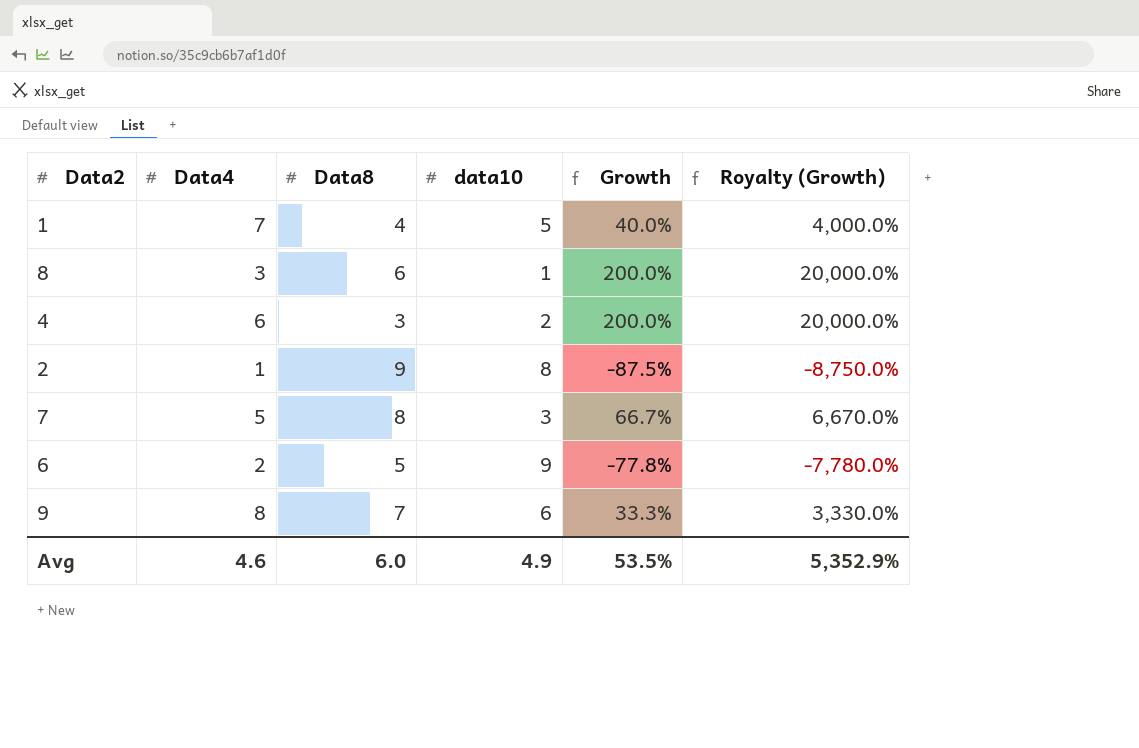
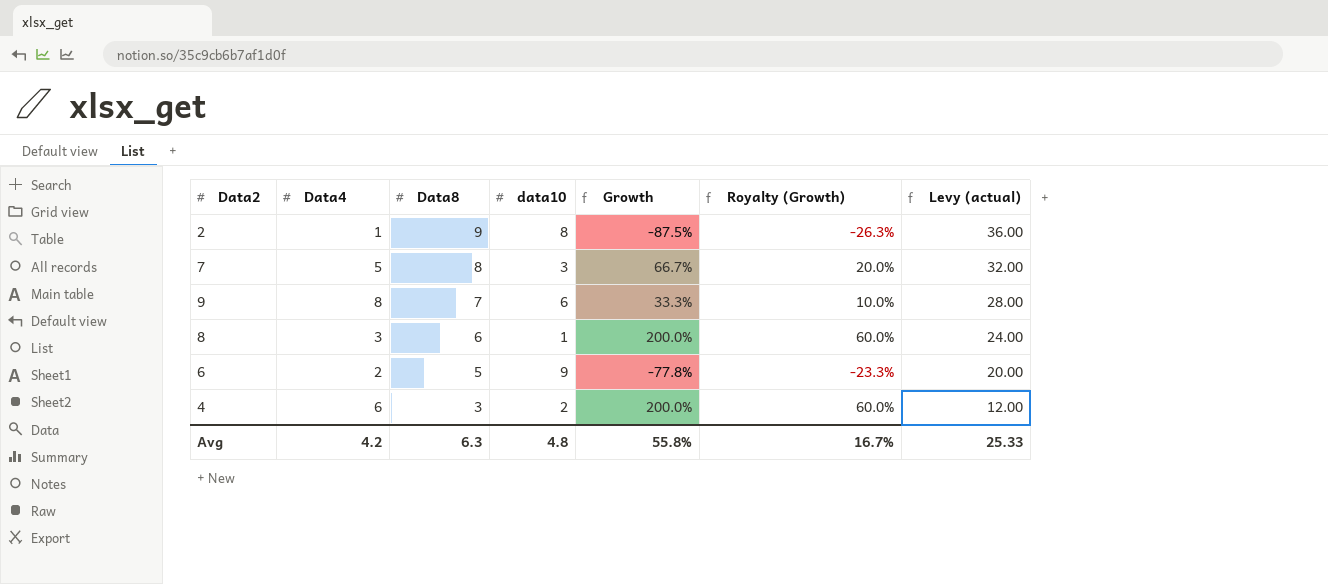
row order: none -> Data8 descending
column Royalty (Growth) | formula: [Growth] * 100 -> [Growth] * 0.3
column Levy (actual) | formula: none -> [Data8] * 4
row 1: 7 | 4 | 5 | 40.0% | 4,000.0% -> none
Avg | Data4: 4.6 -> 4.2
Avg | Data8: 6.0 -> 6.3
Avg | data10: 4.9 -> 4.8
Avg | Growth: 53.5% -> 55.8%
Avg | Royalty (Growth): 5,352.9% -> 16.7%

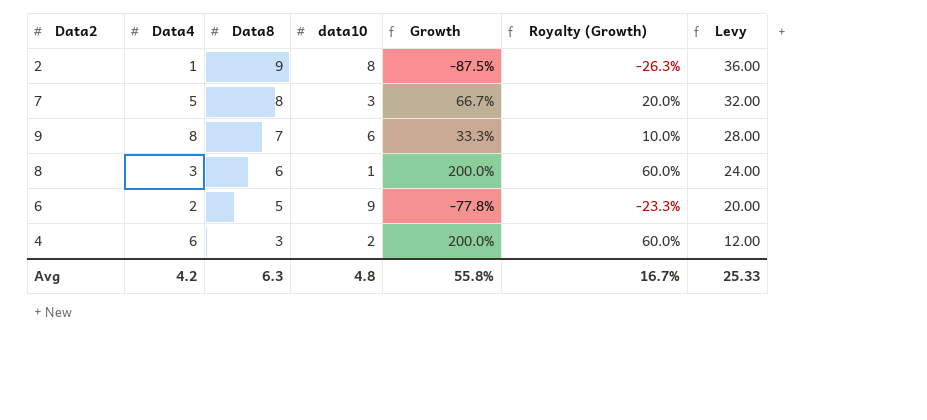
column name: Levy (actual) -> Levy

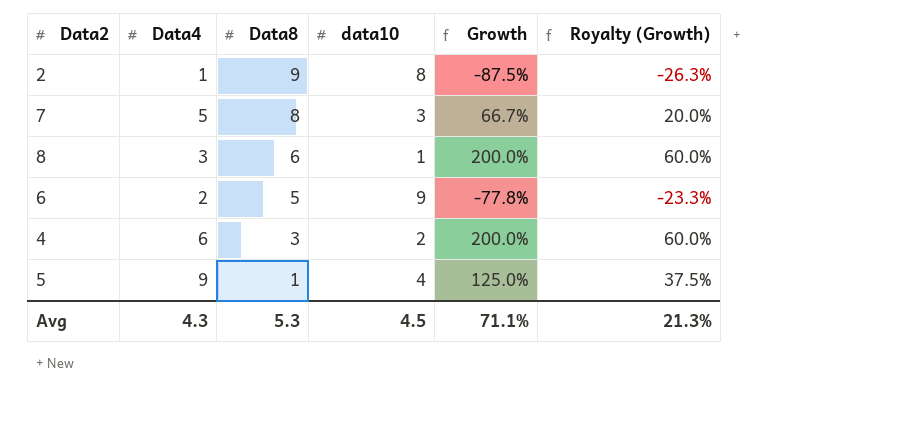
column Levy | formula: [Data8] * 4 -> none
row 9: 8 | 7 | 6 | 33.3% | 10.0% | 28.00 -> none
row 5: none -> 9 | 1 | 4 | 125.0% | 37.5%
Avg | Data4: 4.2 -> 4.3
Avg | Data8: 6.3 -> 5.3
Avg | data10: 4.8 -> 4.5
Avg | Growth: 55.8% -> 71.1%
Avg | Royalty (Growth): 16.7% -> 21.3%

